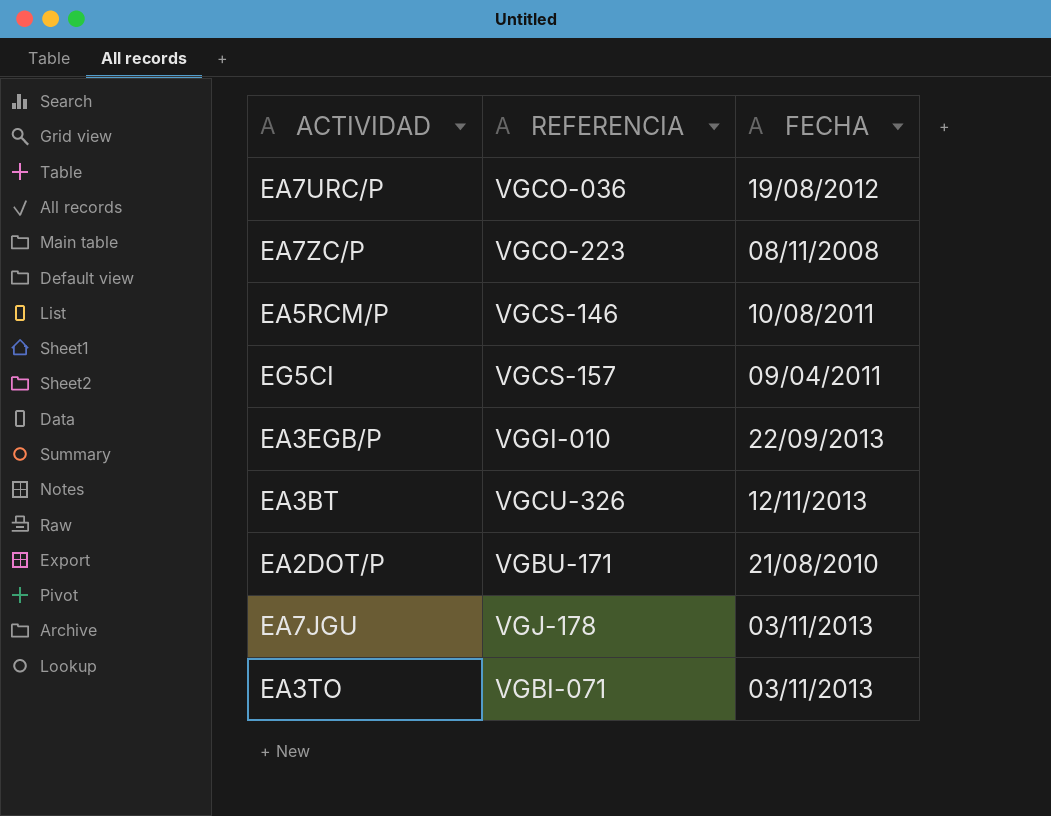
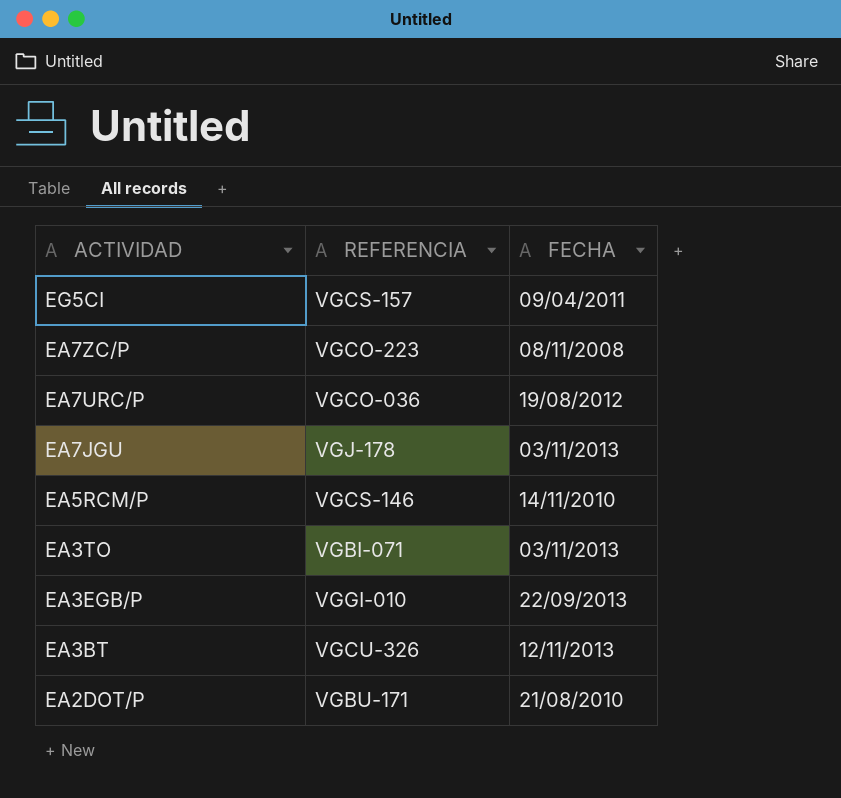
row order: none -> ACTIVIDAD descending
EA5RCM/P | FECHA: 10/08/2011 -> 14/11/2010

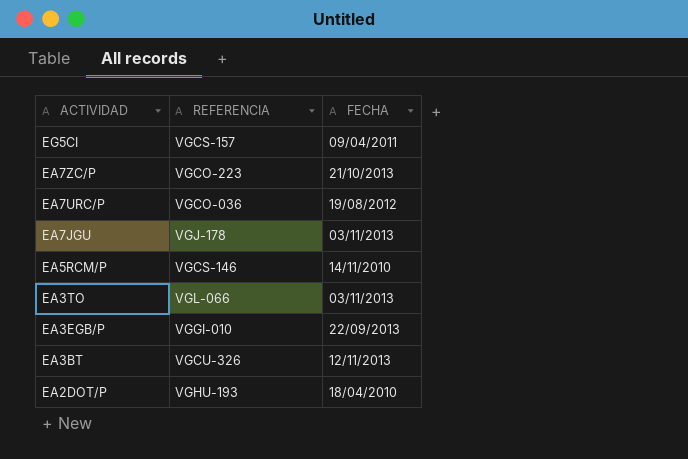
EA7ZC/P | FECHA: 08/11/2008 -> 21/10/2013
EA3TO | REFERENCIA: VGBI-071 -> VGL-066
EA2DOT/P | REFERENCIA: VGBU-171 -> VGHU-193
EA2DOT/P | FECHA: 21/08/2010 -> 18/04/2010

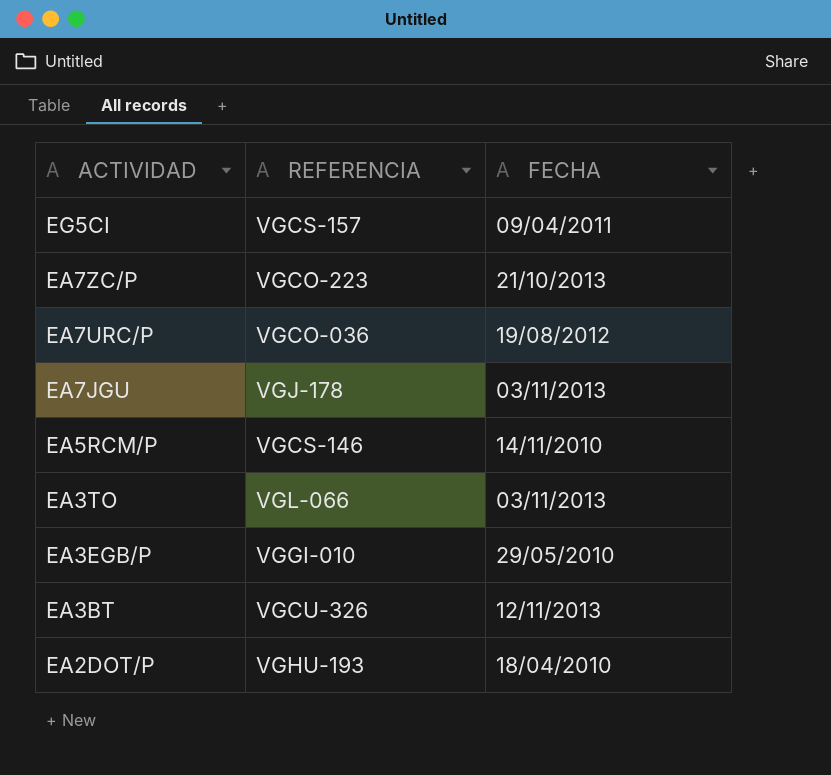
EA3EGB/P | FECHA: 22/09/2013 -> 29/05/2010

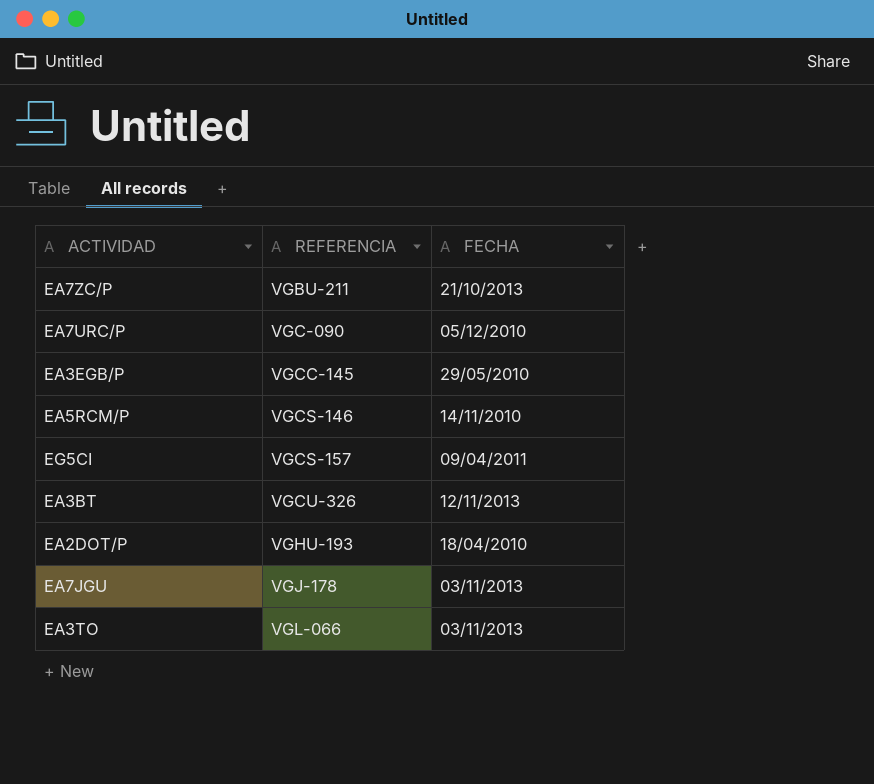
row order: ACTIVIDAD descending -> REFERENCIA ascending
EA7ZC/P | REFERENCIA: VGCO-223 -> VGBU-211
EA7URC/P | REFERENCIA: VGCO-036 -> VGC-090
EA7URC/P | FECHA: 19/08/2012 -> 05/12/2010
EA3EGB/P | REFERENCIA: VGGI-010 -> VGCC-145

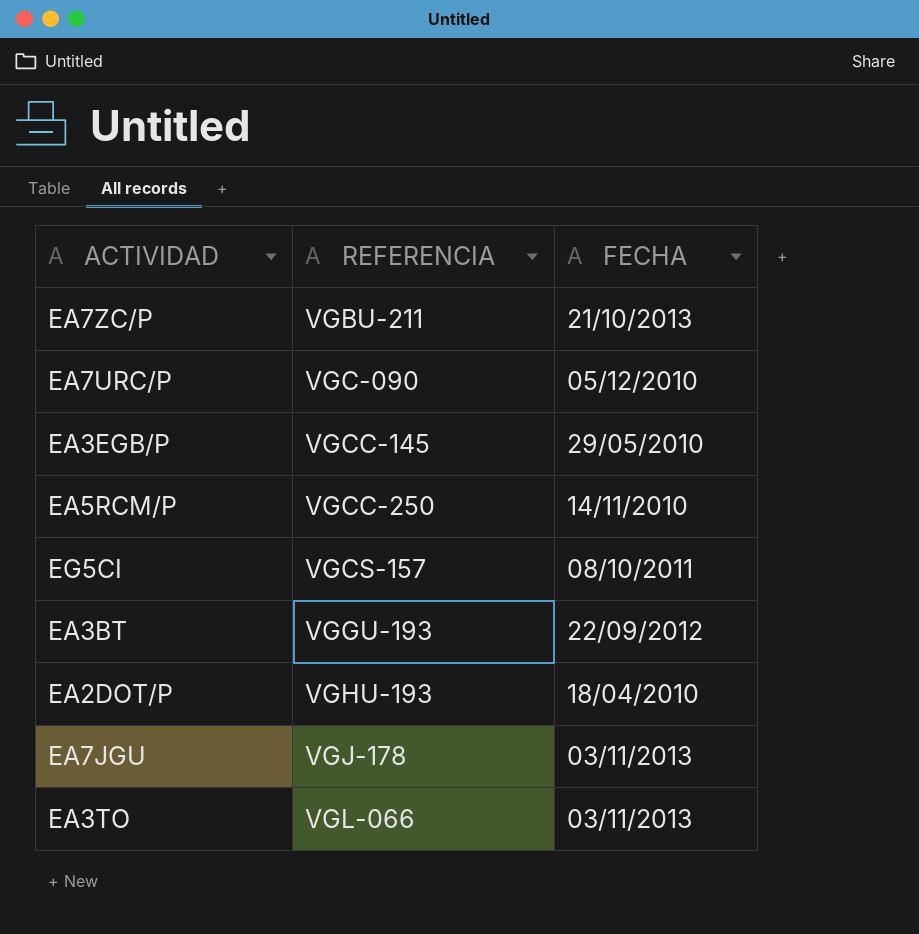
EA5RCM/P | REFERENCIA: VGCS-146 -> VGCC-250
EG5CI | FECHA: 09/04/2011 -> 08/10/2011
EA3BT | REFERENCIA: VGCU-326 -> VGGU-193
EA3BT | FECHA: 12/11/2013 -> 22/09/2012

